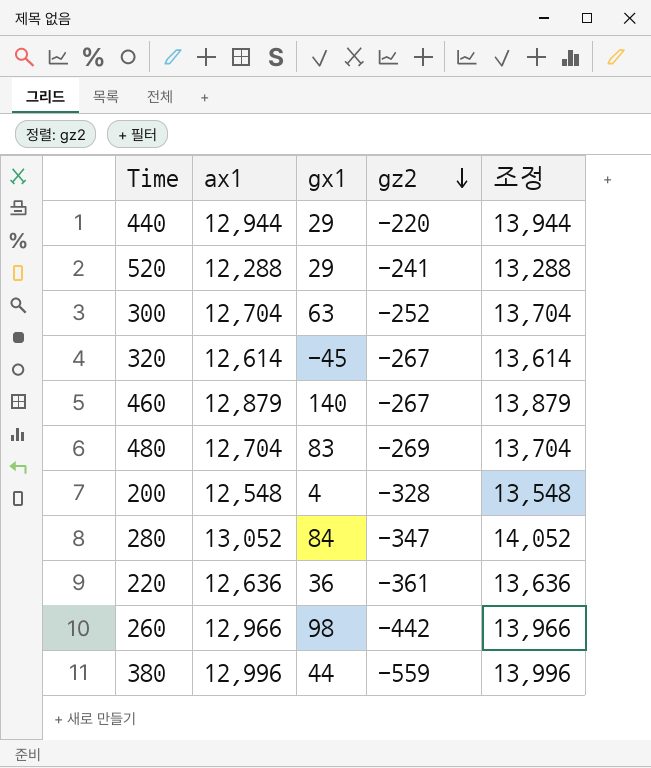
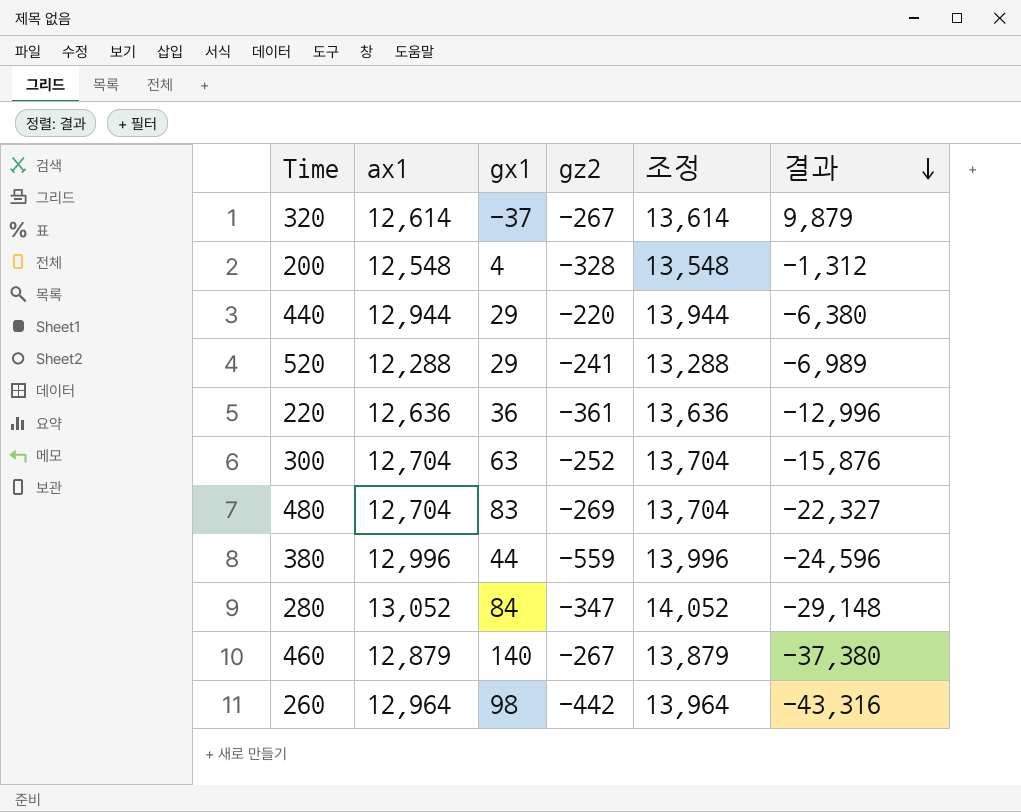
row order: gz2 descending -> 결과 descending
column 결과 | formula: none -> [gx1] * [gz2]
320 | gx1: -45 -> -37
260 | ax1: 12,966 -> 12,964
260 | 조정: 13,966 -> 13,964

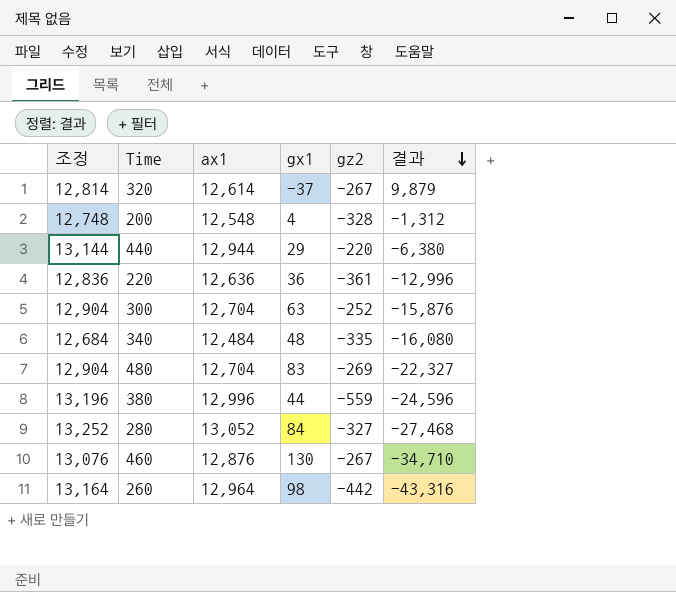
column 조정 | formula: [ax1] + 1000 -> [ax1] + 200
column 조정 | position: 5 -> 1
row 520: 12,288 | 29 | -241 | 13,288 | -6,989 -> none
row 340: none -> 12,684 | 12,484 | 48 | -335 | -16,080
280 | gz2: -347 -> -327
280 | 결과: -29,148 -> -27,468
460 | ax1: 12,879 -> 12,876
460 | gx1: 140 -> 130
460 | 결과: -37,380 -> -34,710

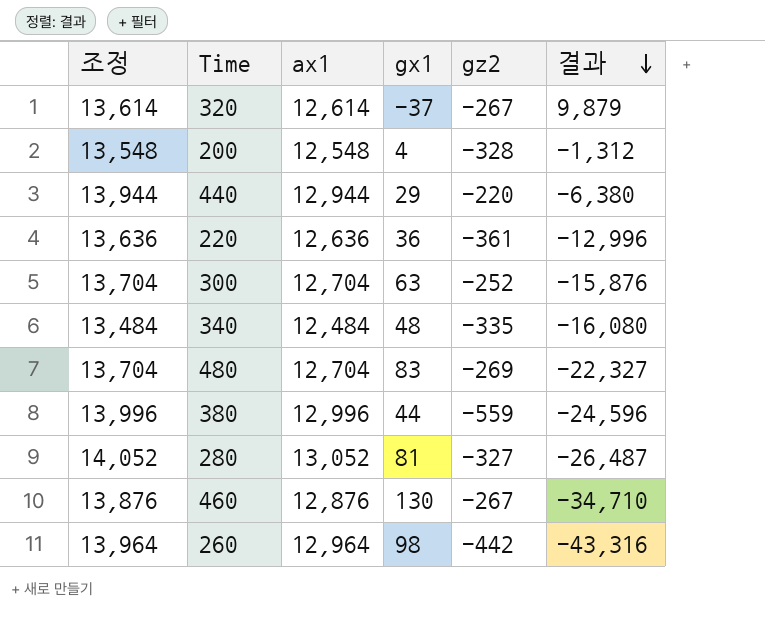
column 조정 | formula: [ax1] + 200 -> [ax1] + 1000
280 | gx1: 84 -> 81
280 | 결과: -27,468 -> -26,487

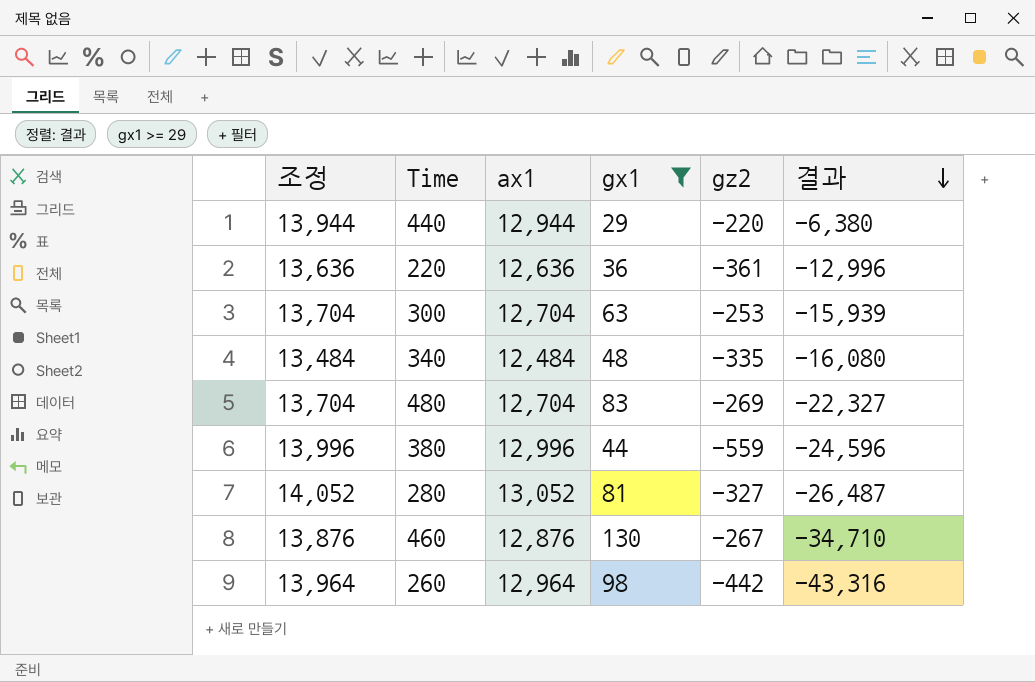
filter: none -> gx1 >= 29
300 | gz2: -252 -> -253
300 | 결과: -15,876 -> -15,939

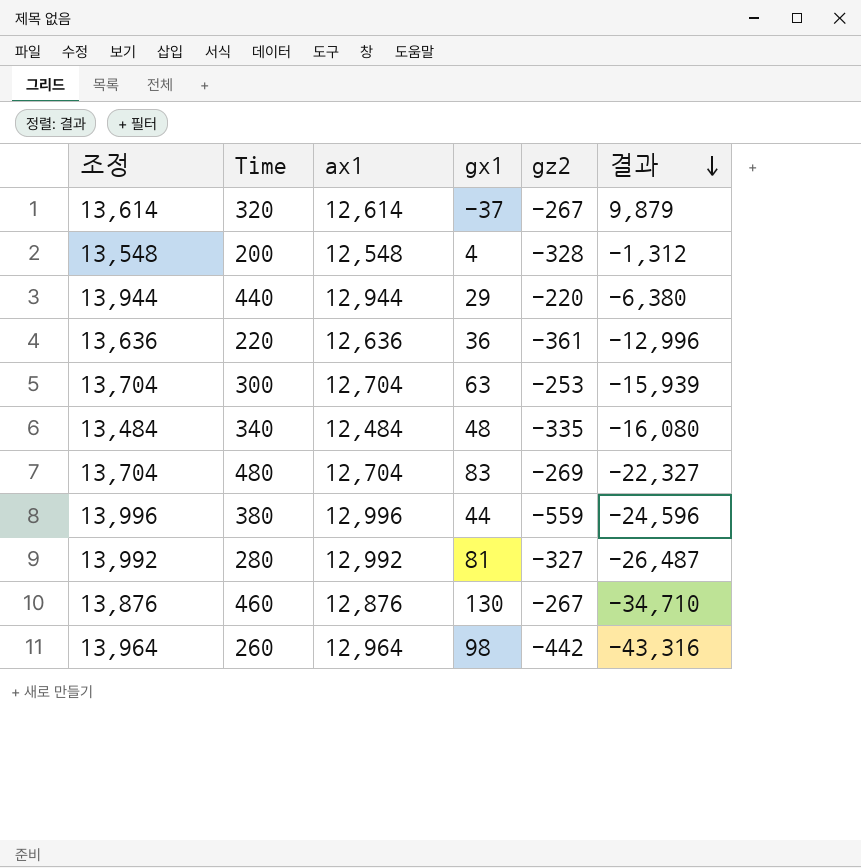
filter: gx1 >= 29 -> none
280 | 조정: 14,052 -> 13,992
280 | ax1: 13,052 -> 12,992

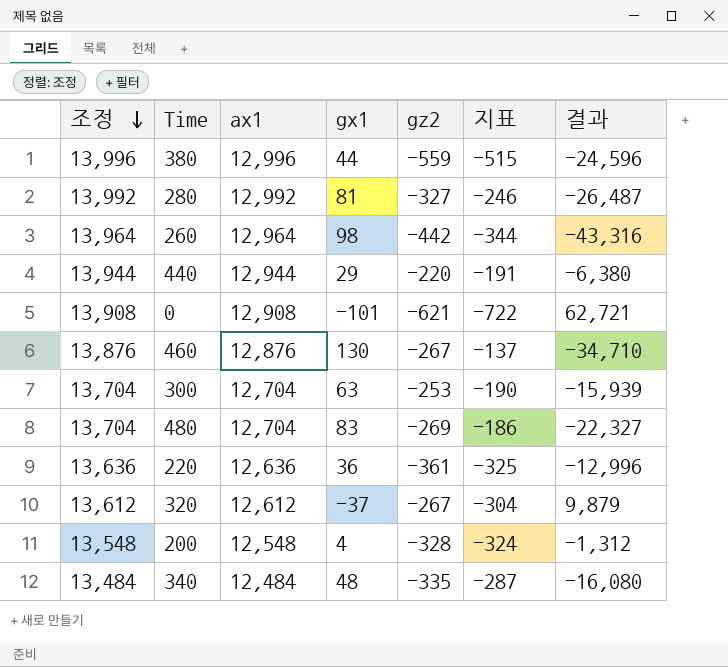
row order: 결과 descending -> 조정 descending
column 지표 | formula: none -> [gx1] + [gz2]
row 0: none -> 13,908 | 12,908 | -101 | -621 | -722 | 62,721
320 | 조정: 13,614 -> 13,612
320 | ax1: 12,614 -> 12,612

